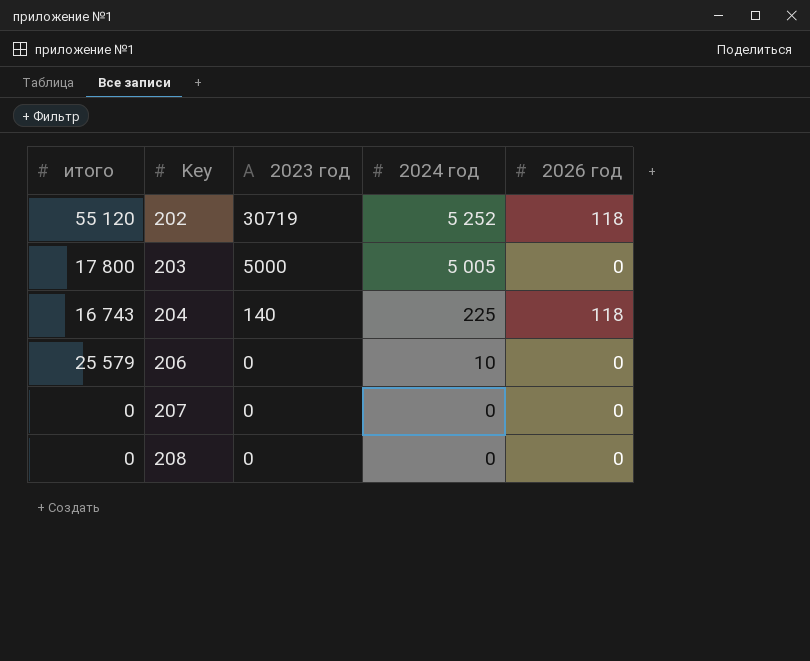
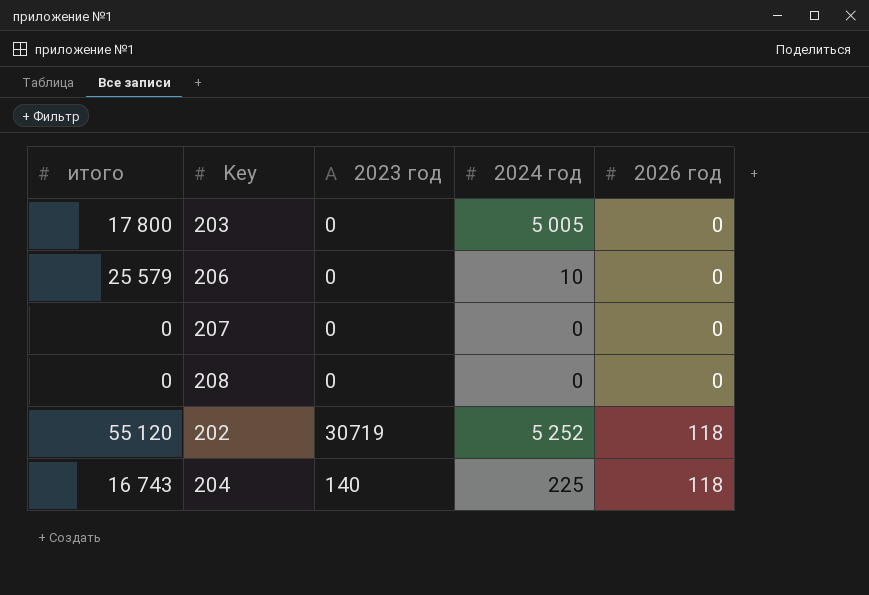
row order: Key ascending -> 2026 год ascending
203 | 2023 год: 5000 -> 0

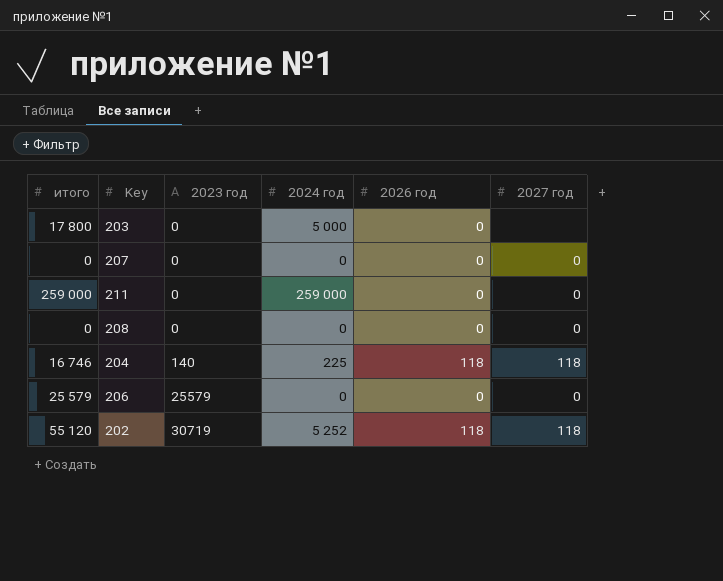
row order: 2026 год ascending -> 2023 год ascending
column 2027 год | position: none -> 6
203 | 2024 год: 5 005 -> 5 000
row 211: none -> 259 000 | 0 | 259 000 | 0 | 0
204 | итого: 16 743 -> 16 746
206 | 2023 год: 0 -> 25579
206 | 2024 год: 10 -> 0

